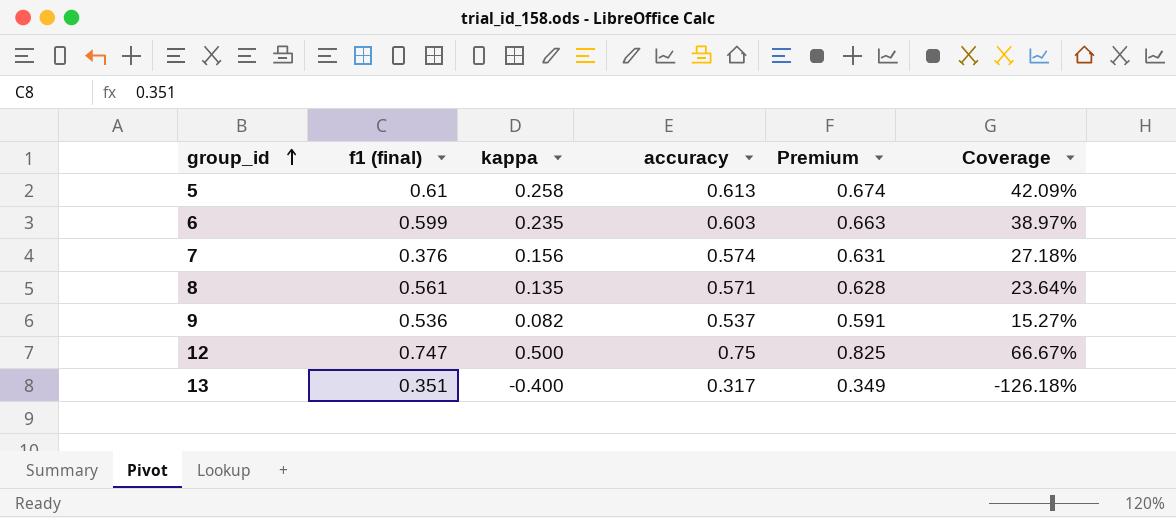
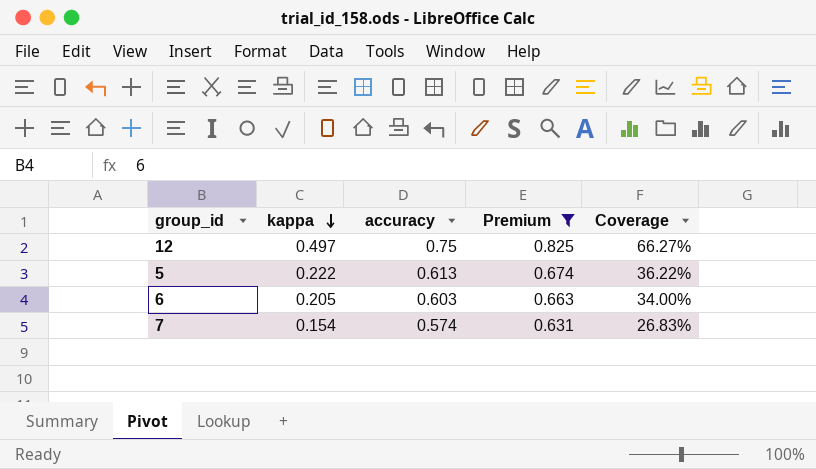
filter: none -> Premium >= 0.631
row order: group_id ascending -> kappa descending
column f1 (final) | position: 2 -> none
12 | kappa: 0.500 -> 0.497
12 | Coverage: 66.67% -> 66.27%
5 | kappa: 0.258 -> 0.222
5 | Coverage: 42.09% -> 36.22%
6 | kappa: 0.235 -> 0.205
6 | Coverage: 38.97% -> 34.00%
7 | kappa: 0.156 -> 0.154
7 | Coverage: 27.18% -> 26.83%

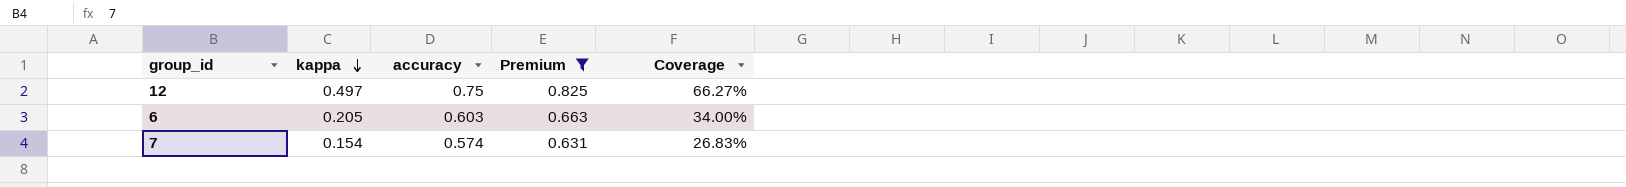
row 5: 0.222 | 0.613 | 0.674 | 36.22% -> none

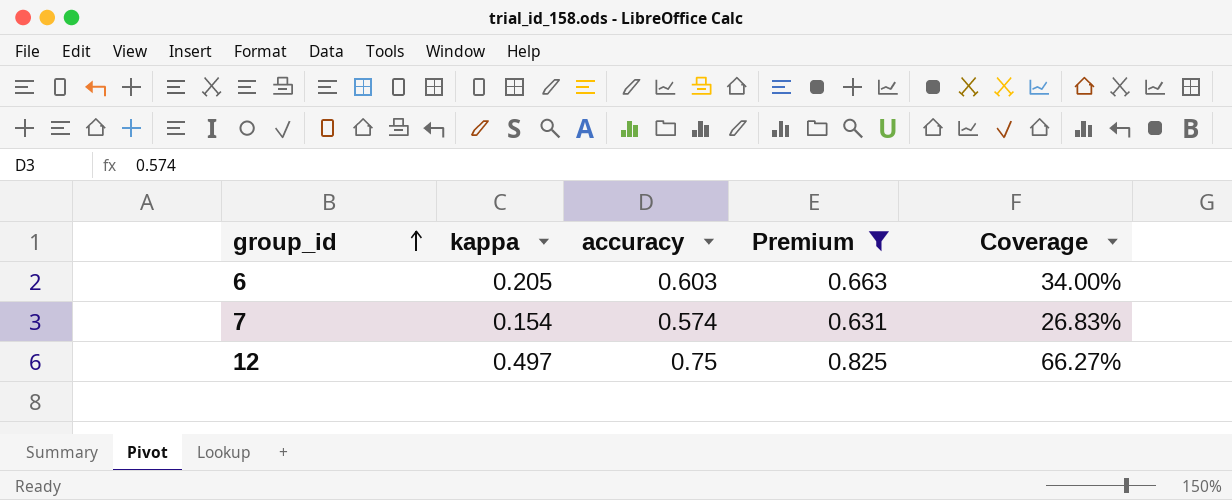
row order: kappa descending -> group_id ascending

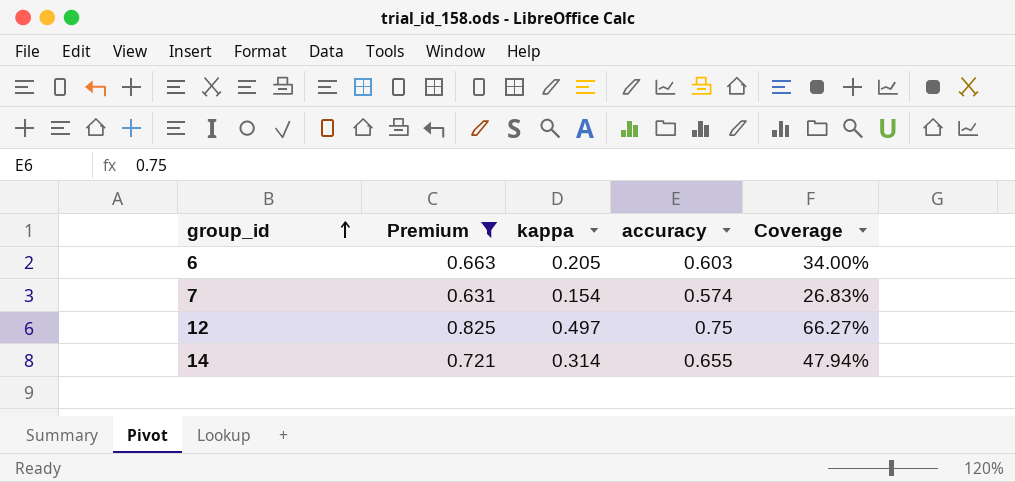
column Premium | position: 4 -> 2
row 14: none -> 0.721 | 0.314 | 0.655 | 47.94%

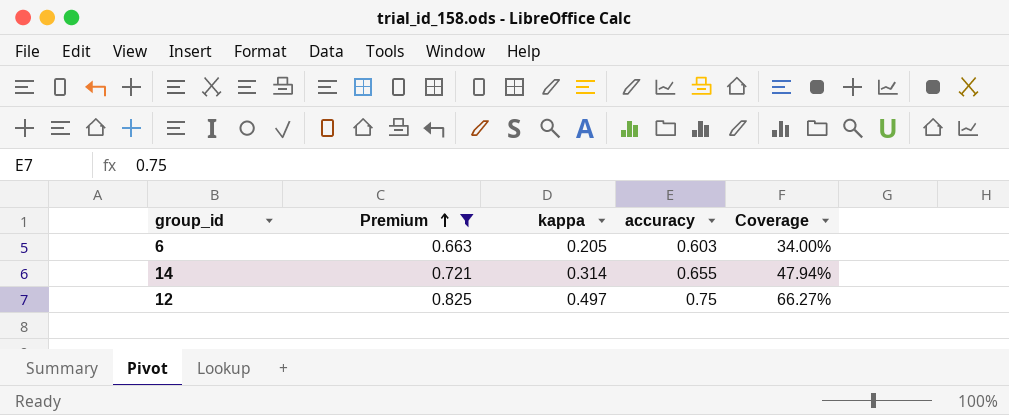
row order: group_id ascending -> Premium ascending
row 7: 0.631 | 0.154 | 0.574 | 26.83% -> none

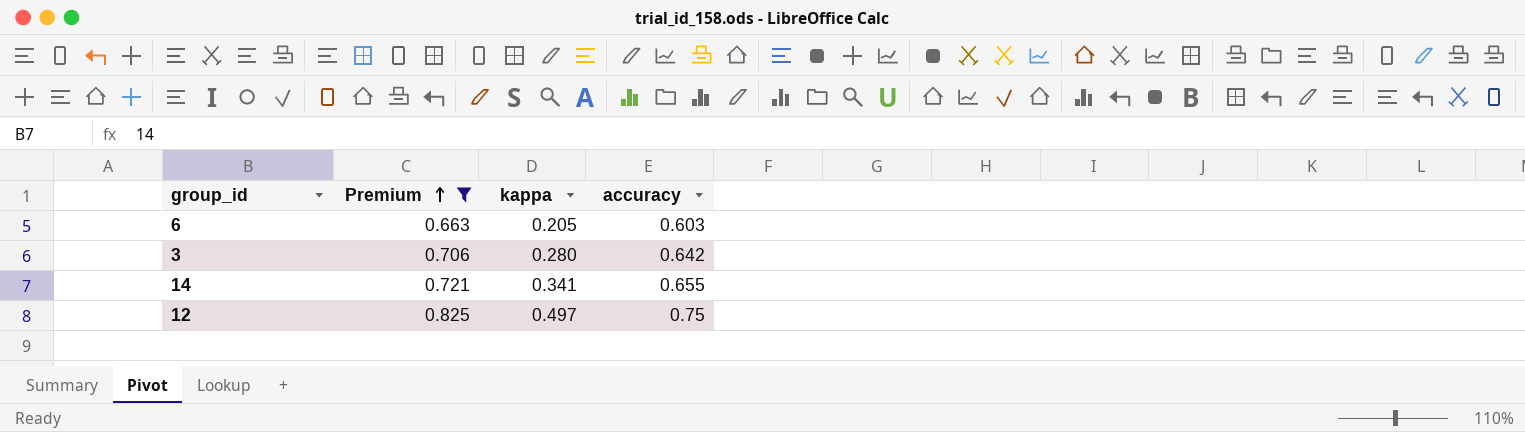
column Coverage | formula: [kappa] / [accuracy] -> none
row 3: none -> 0.706 | 0.280 | 0.642
14 | kappa: 0.314 -> 0.341

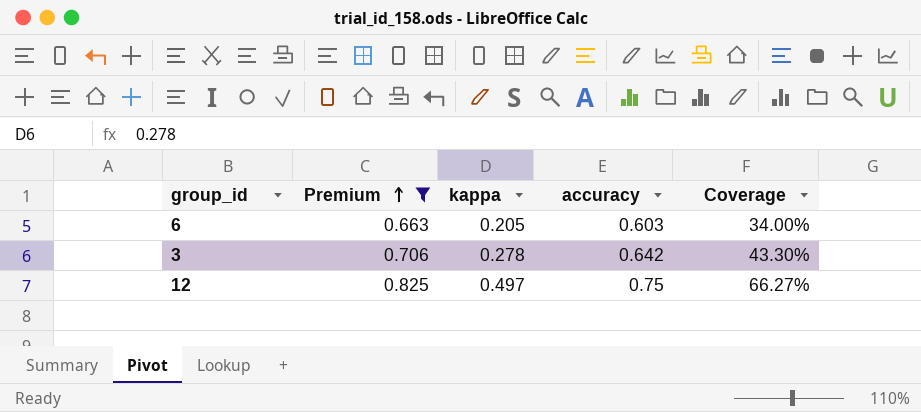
column Coverage | formula: none -> [kappa] / [accuracy]
row 14: 0.721 | 0.341 | 0.655 -> none
3 | kappa: 0.280 -> 0.278

